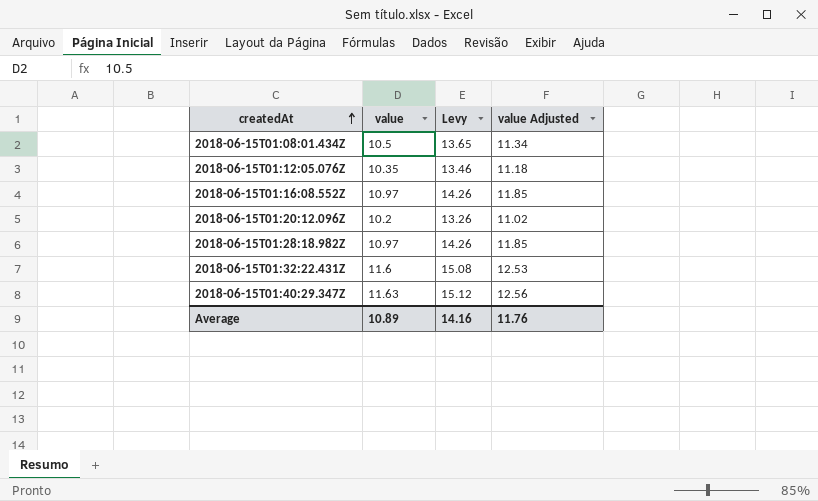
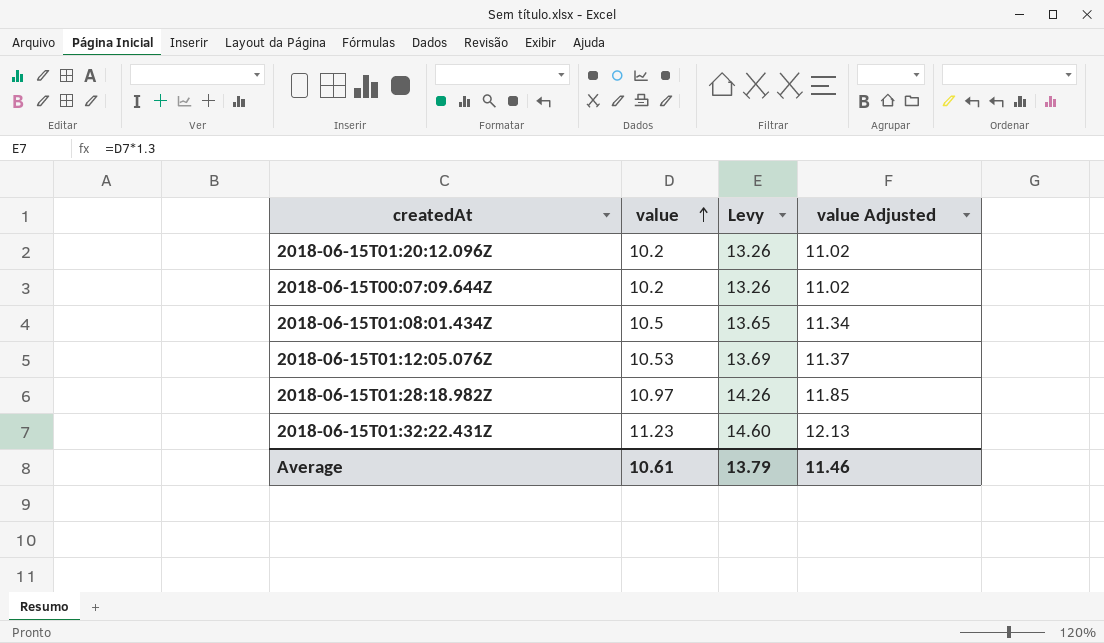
row order: createdAt ascending -> value ascending
row 2018-06-15T01:16:08.552Z: 10.97 | 14.26 | 11.85 -> none
row 2018-06-15T01:40:29.347Z: 11.63 | 15.12 | 12.56 -> none
row 2018-06-15T00:07:09.644Z: none -> 10.2 | 13.26 | 11.02
2018-06-15T01:12:05.076Z | value: 10.35 -> 10.53
2018-06-15T01:12:05.076Z | Levy: 13.46 -> 13.69
2018-06-15T01:12:05.076Z | value Adjusted: 11.18 -> 11.37
2018-06-15T01:32:22.431Z | value: 11.6 -> 11.23
2018-06-15T01:32:22.431Z | Levy: 15.08 -> 14.60
2018-06-15T01:32:22.431Z | value Adjusted: 12.53 -> 12.13
Average | value: 10.89 -> 10.61
Average | Levy: 14.16 -> 13.79
Average | value Adjusted: 11.76 -> 11.46

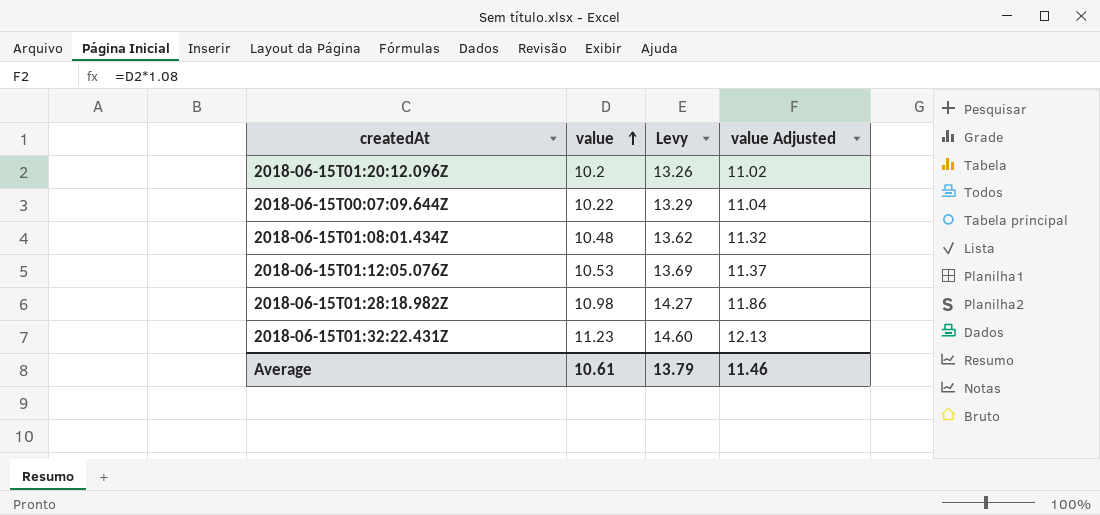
2018-06-15T00:07:09.644Z | value: 10.2 -> 10.22
2018-06-15T00:07:09.644Z | Levy: 13.26 -> 13.29
2018-06-15T00:07:09.644Z | value Adjusted: 11.02 -> 11.04
2018-06-15T01:08:01.434Z | value: 10.5 -> 10.48
2018-06-15T01:08:01.434Z | Levy: 13.65 -> 13.62
2018-06-15T01:08:01.434Z | value Adjusted: 11.34 -> 11.32
2018-06-15T01:28:18.982Z | value: 10.97 -> 10.98
2018-06-15T01:28:18.982Z | Levy: 14.26 -> 14.27
2018-06-15T01:28:18.982Z | value Adjusted: 11.85 -> 11.86

